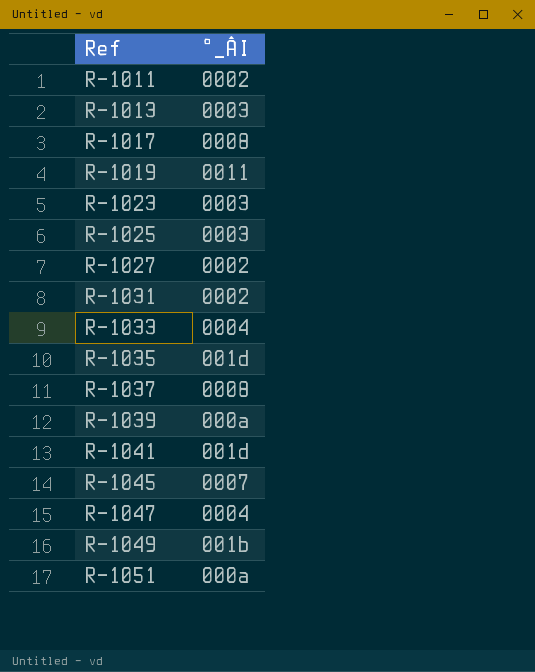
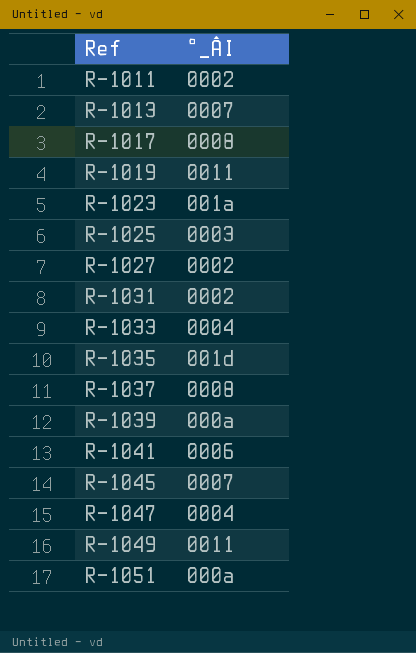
R-1013 | °_ÂI: 0003 -> 0007
R-1023 | °_ÂI: 0003 -> 001a
R-1041 | °_ÂI: 001d -> 0006
R-1049 | °_ÂI: 001b -> 0011

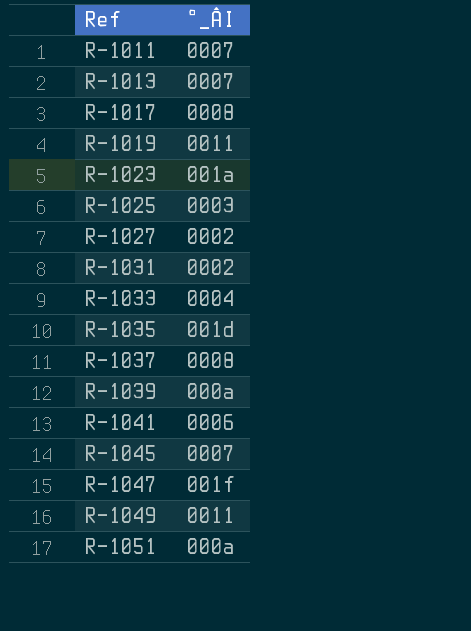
R-1011 | °_ÂI: 0002 -> 0007
R-1047 | °_ÂI: 0004 -> 001f

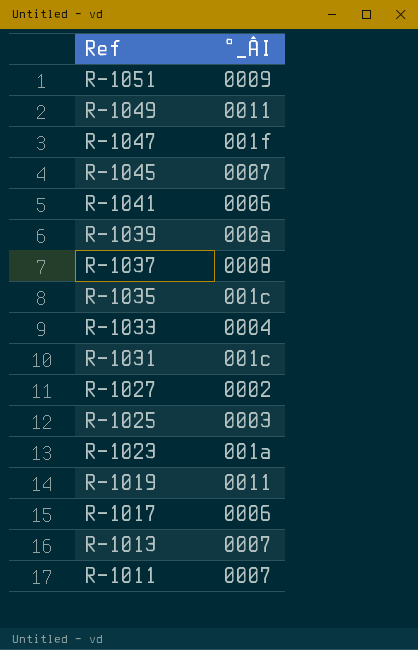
row order: Ref ascending -> Ref descending
R-1051 | °_ÂI: 000a -> 0009
R-1035 | °_ÂI: 001d -> 001c
R-1031 | °_ÂI: 0002 -> 001c
R-1017 | °_ÂI: 0008 -> 0006

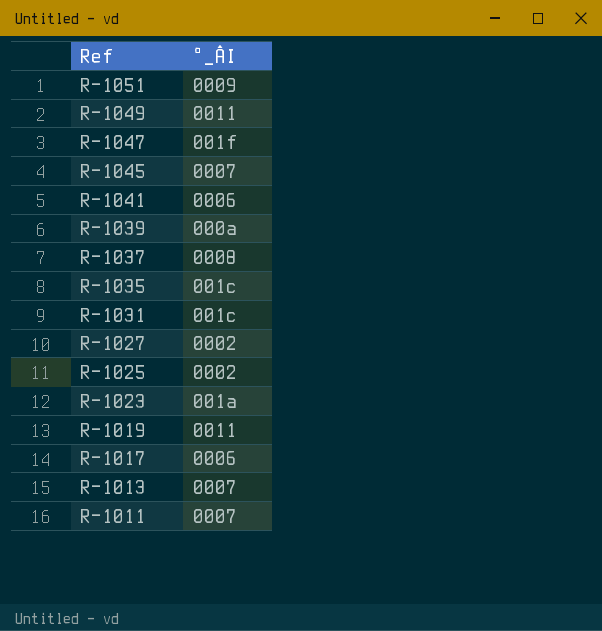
row R-1033: 0004 -> none
R-1025 | °_ÂI: 0003 -> 0002

